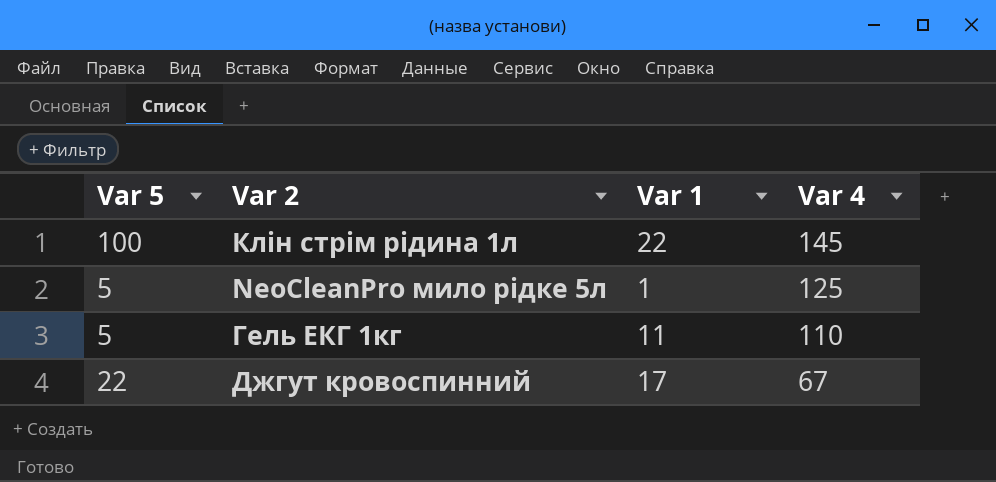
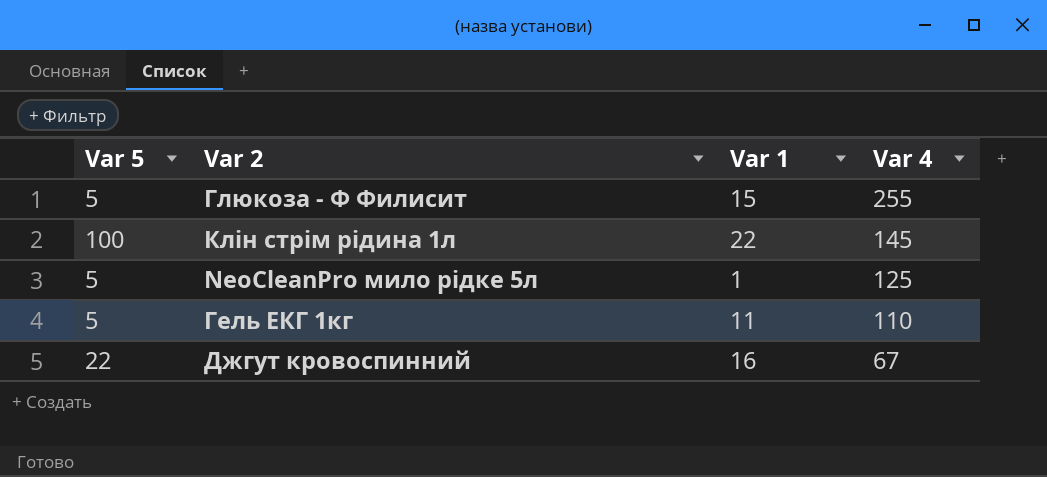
row Глюкоза - Ф Филисит: none -> 5 | 15 | 255
Джгут кровоспинний | Var 1: 17 -> 16

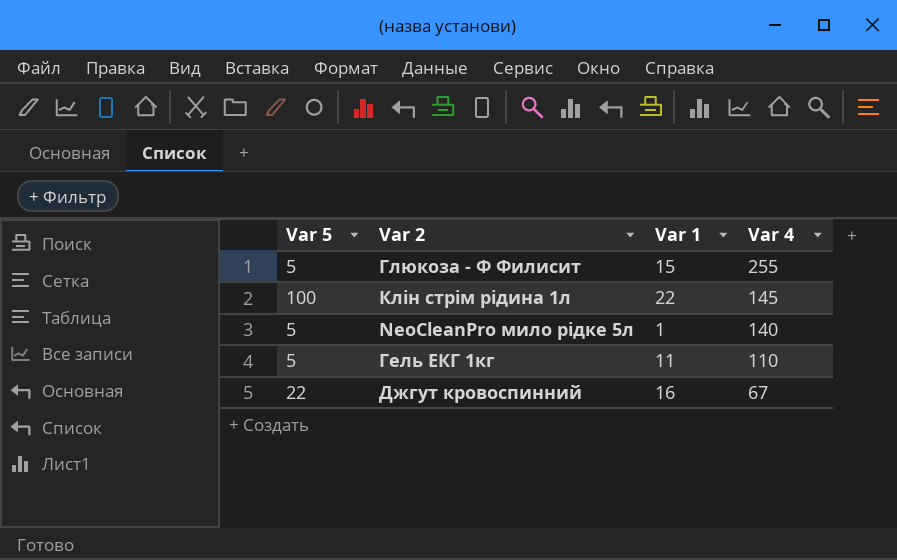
NeoCleanPro мило рідке 5л | Var 4: 125 -> 140

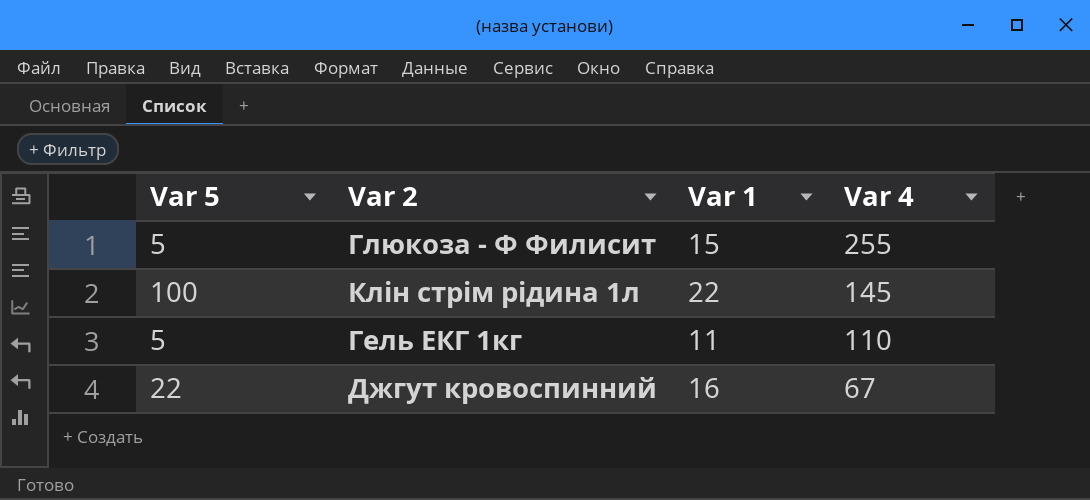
row NeoCleanPro мило рідке 5л: 5 | 1 | 140 -> none

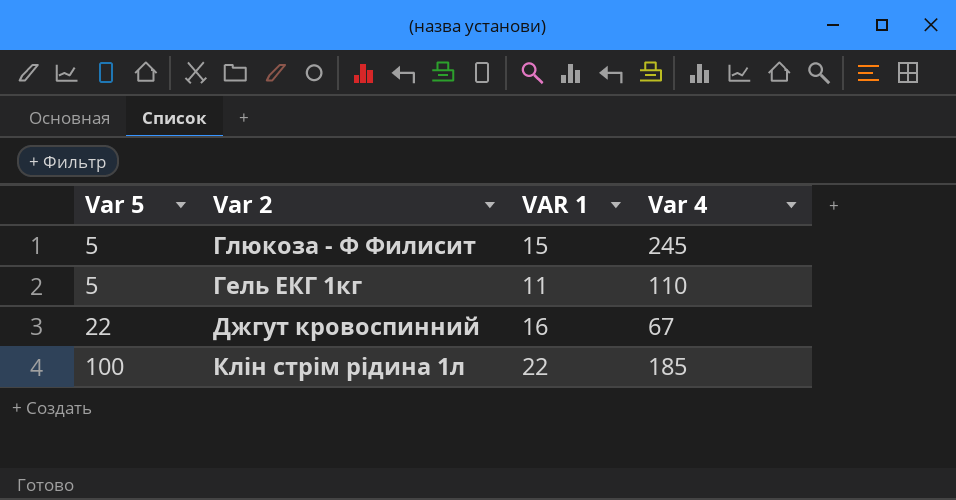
row order: Var 4 descending -> Var 5 ascending
column name: Var 1 -> VAR 1
Глюкоза - Ф Филисит | Var 4: 255 -> 245
Клін стрім рідина 1л | Var 4: 145 -> 185

